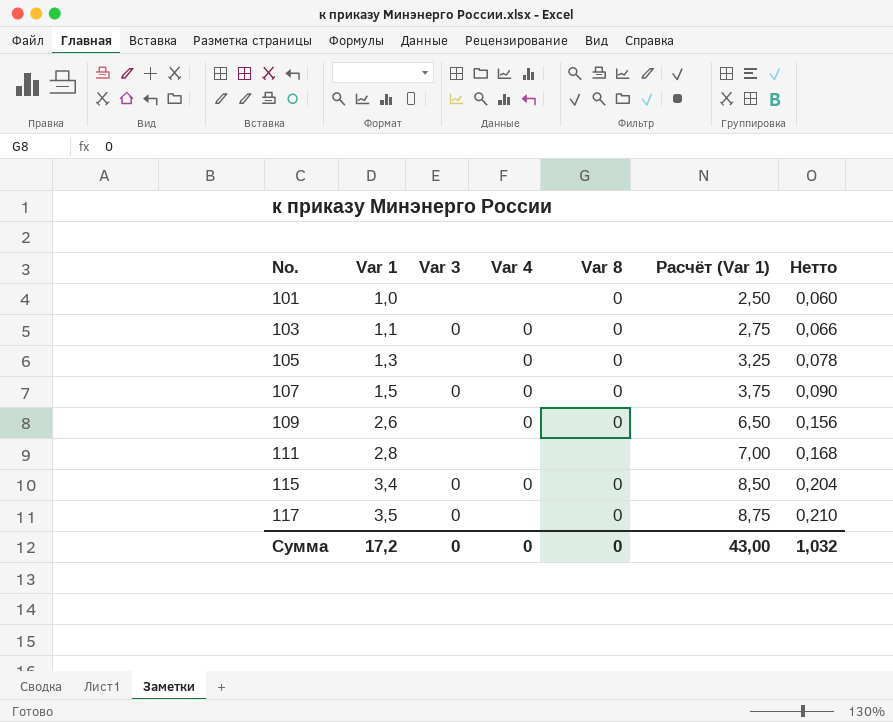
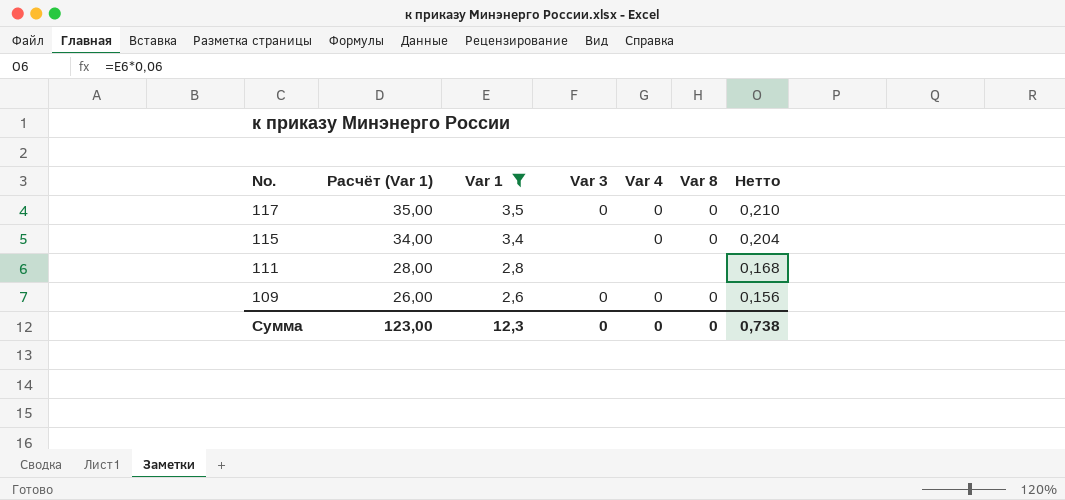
filter: none -> Var 1 >= 2,6
row order: No. ascending -> No. descending
column Расчёт (Var 1) | formula: [Var 1] * 2,5 -> [Var 1] * 10
column Расчёт (Var 1) | position: 6 -> 2
117 | Var 4: none -> 0
115 | Var 3: 0 -> none
109 | Var 3: none -> 0
Сумма | Расчёт (Var 1): 43,00 -> 123,00
Сумма | Var 1: 17,2 -> 12,3
Сумма | Нетто: 1,032 -> 0,738

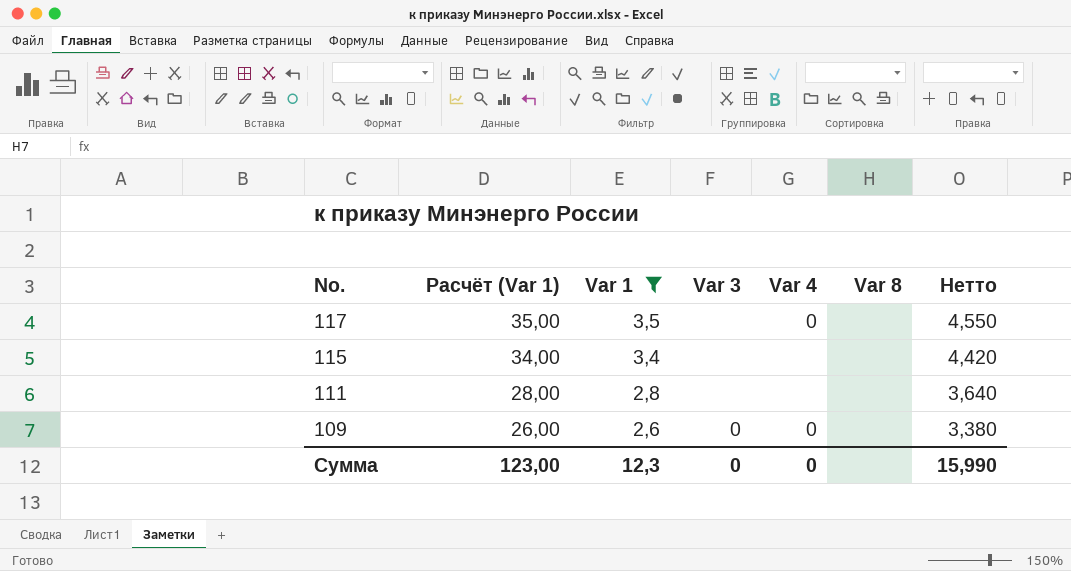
column Нетто | formula: [Var 1] * 0,06 -> [Var 1] * 1,3
117 | Var 3: 0 -> none
117 | Var 8: 0 -> none
115 | Var 4: 0 -> none
115 | Var 8: 0 -> none
109 | Var 8: 0 -> none
Сумма | Var 8: 0 -> none
Сумма | Нетто: 0,738 -> 15,990

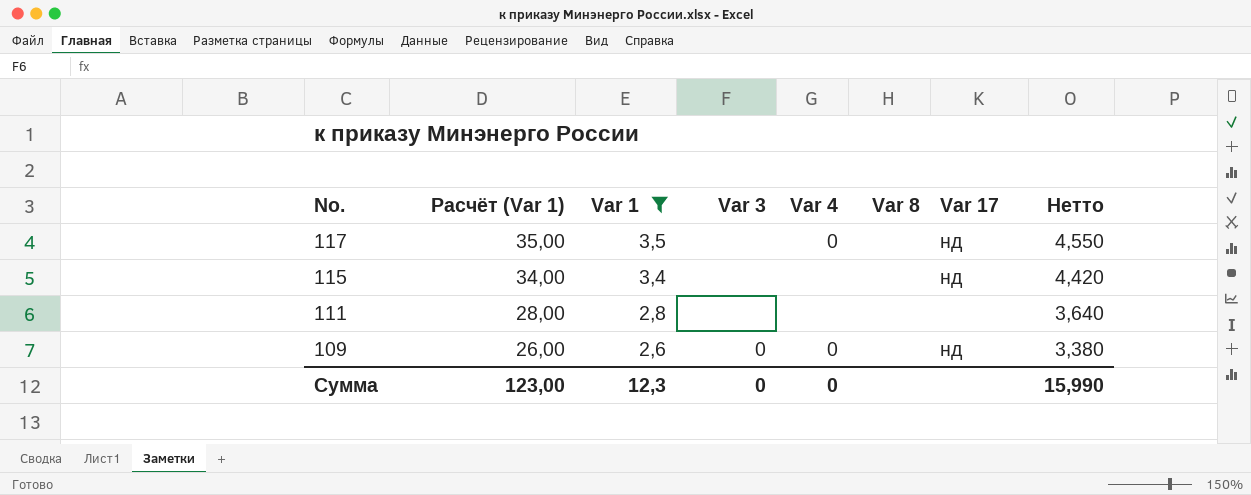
column Var 17 | position: none -> 7

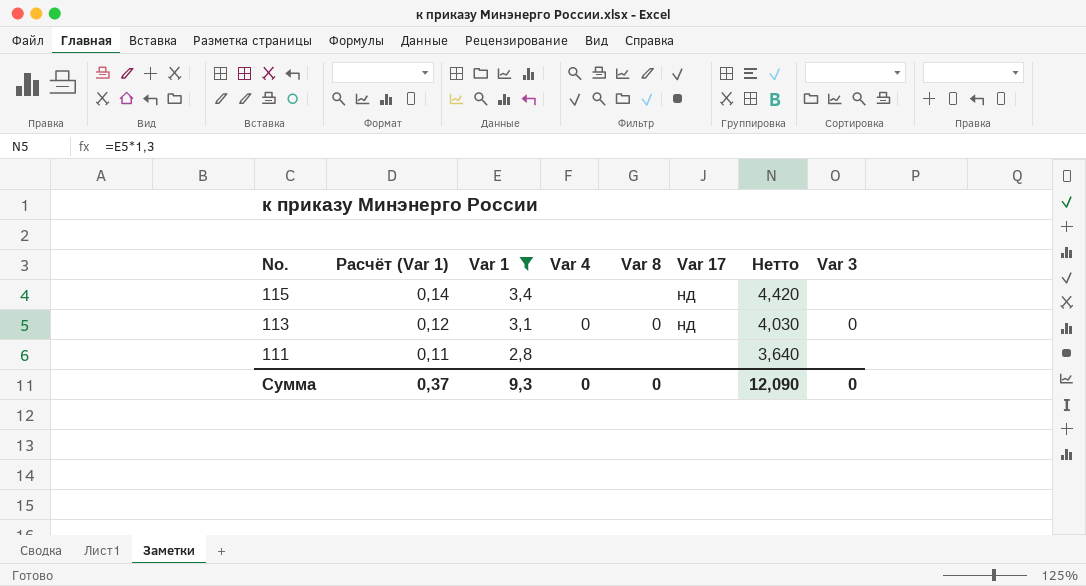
column Расчёт (Var 1) | formula: [Var 1] * 10 -> [Var 1] * 0,04
column Var 3 | position: 4 -> 8
row 117: 35,00 | 3,5 | none | 0 | none | нд | 4,550 -> none
row 109: 26,00 | 2,6 | 0 | 0 | none | нд | 3,380 -> none
row 113: none -> 0,12 | 3,1 | 0 | 0 | нд | 4,030 | 0
Сумма | Расчёт (Var 1): 123,00 -> 0,37
Сумма | Var 1: 12,3 -> 9,3
Сумма | Var 8: none -> 0
Сумма | Нетто: 15,990 -> 12,090

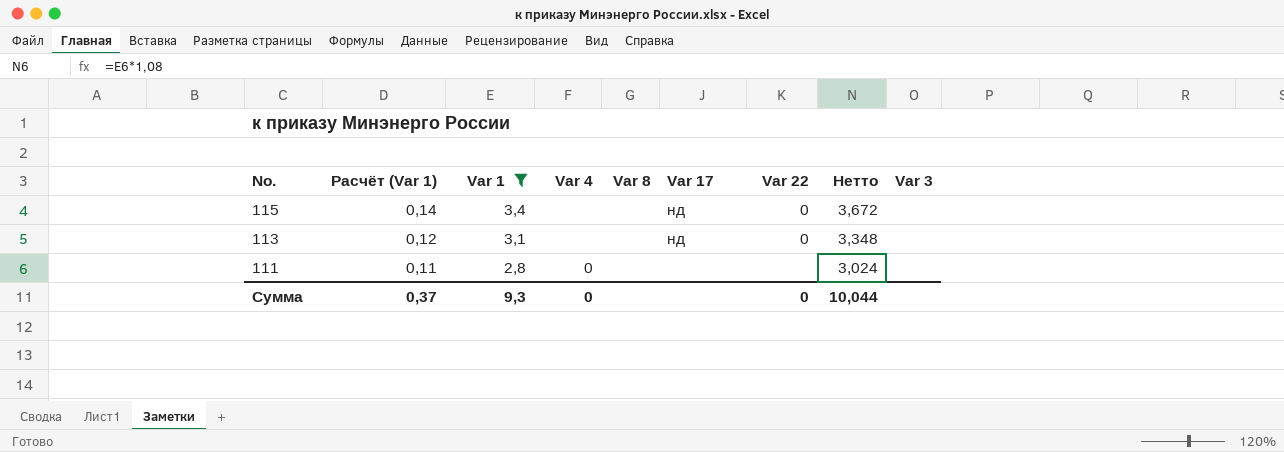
column Var 22 | position: none -> 7
column Нетто | formula: [Var 1] * 1,3 -> [Var 1] * 1,08
113 | Var 4: 0 -> none
113 | Var 8: 0 -> none
113 | Var 3: 0 -> none
111 | Var 4: none -> 0
Сумма | Var 8: 0 -> none
Сумма | Нетто: 12,090 -> 10,044
Сумма | Var 3: 0 -> none

